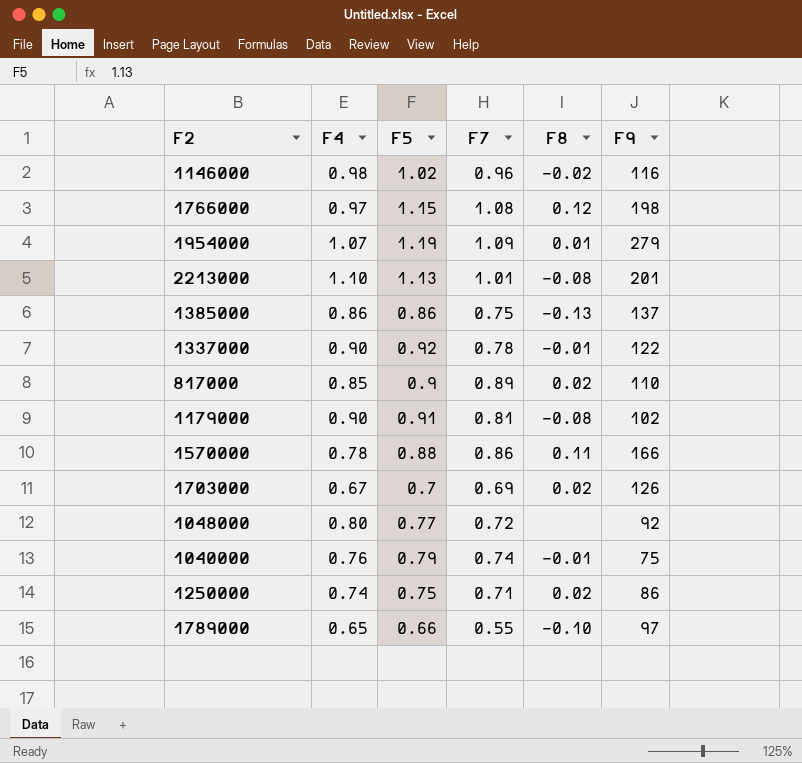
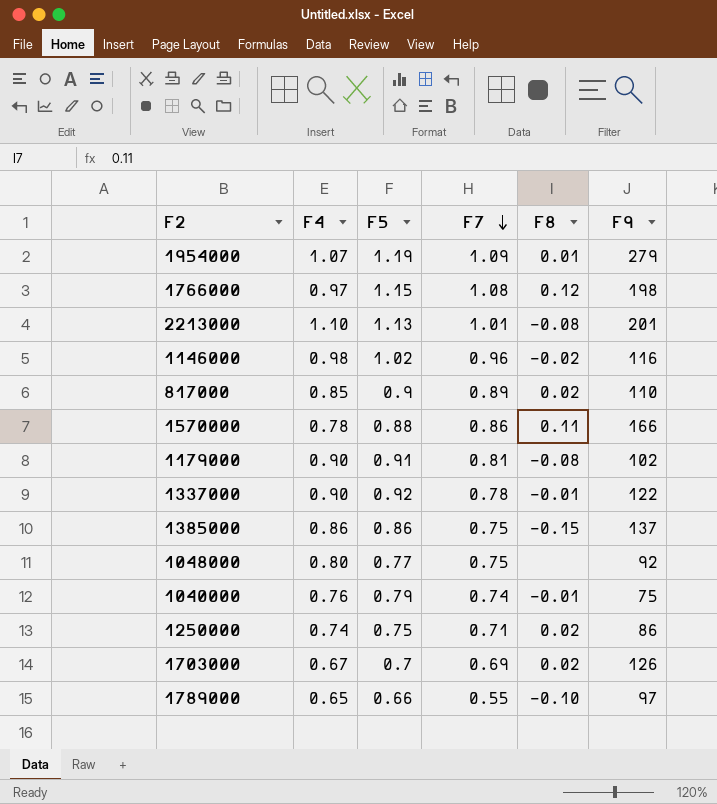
row order: none -> F7 descending
1385000 | F8: -0.13 -> -0.15
1048000 | F7: 0.72 -> 0.75

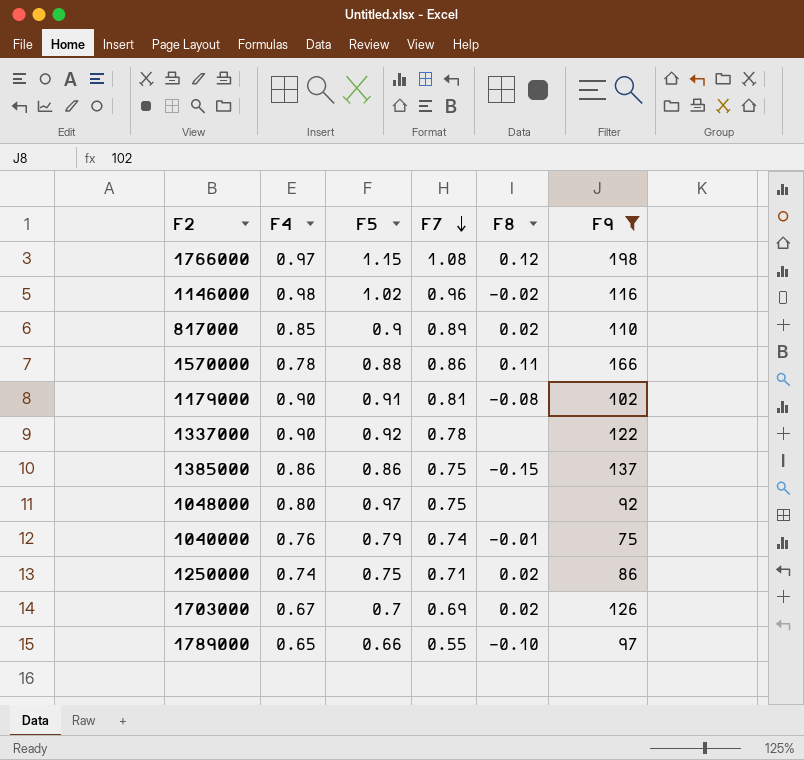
filter: none -> F9 <= 198
1337000 | F8: -0.01 -> none
1048000 | F5: 0.77 -> 0.97

